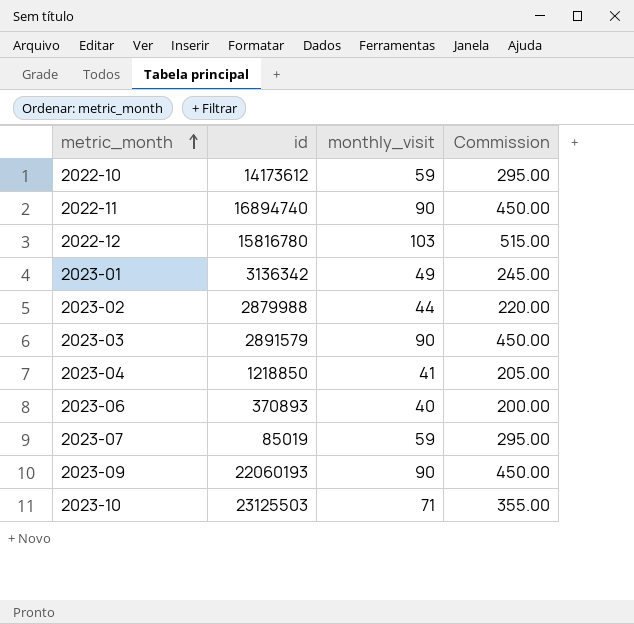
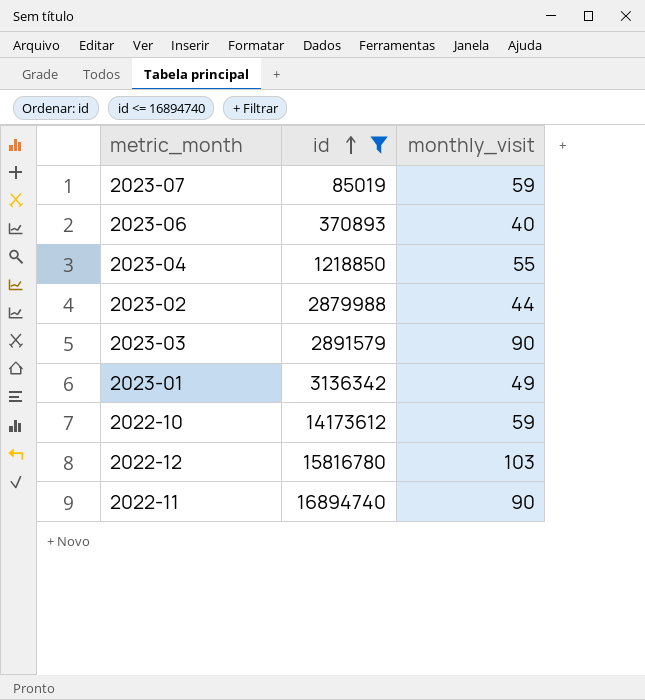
filter: none -> id <= 16894740
row order: metric_month ascending -> id ascending
column Commission | formula: [monthly_visit] * 5 -> none
2023-04 | monthly_visit: 41 -> 55

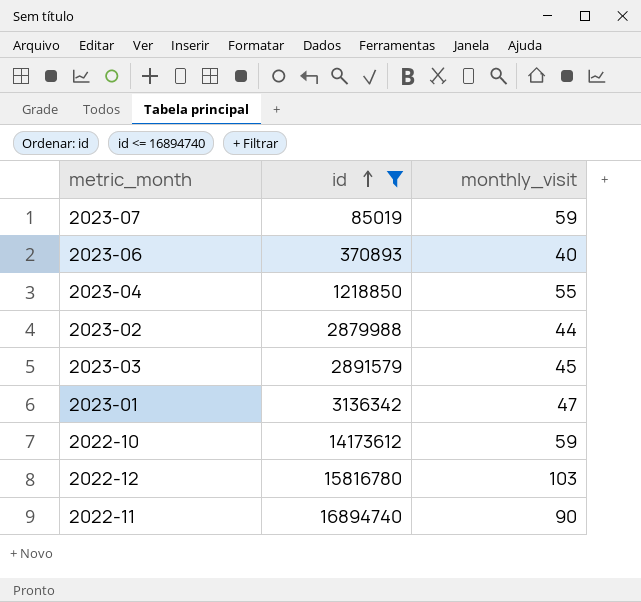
2023-03 | monthly_visit: 90 -> 45
2023-01 | monthly_visit: 49 -> 47

